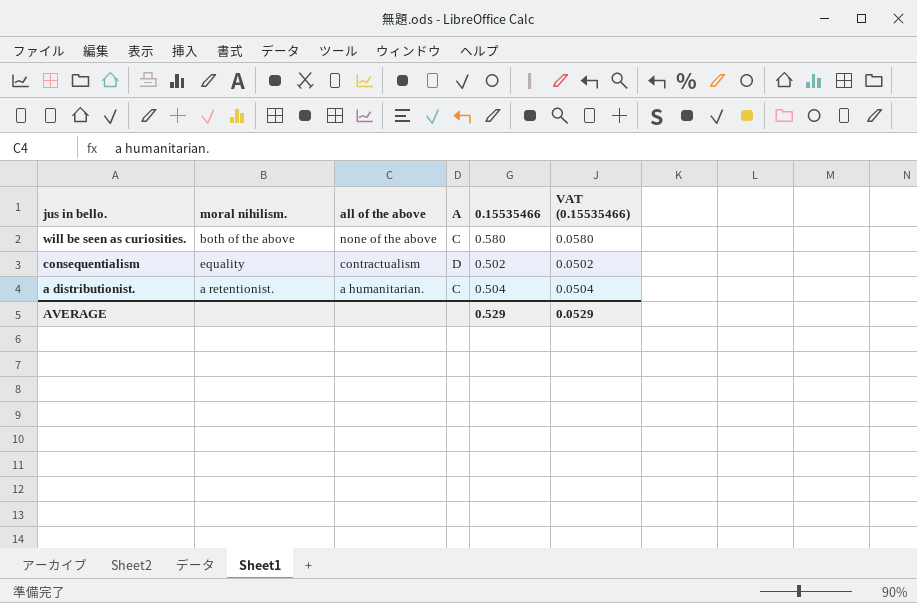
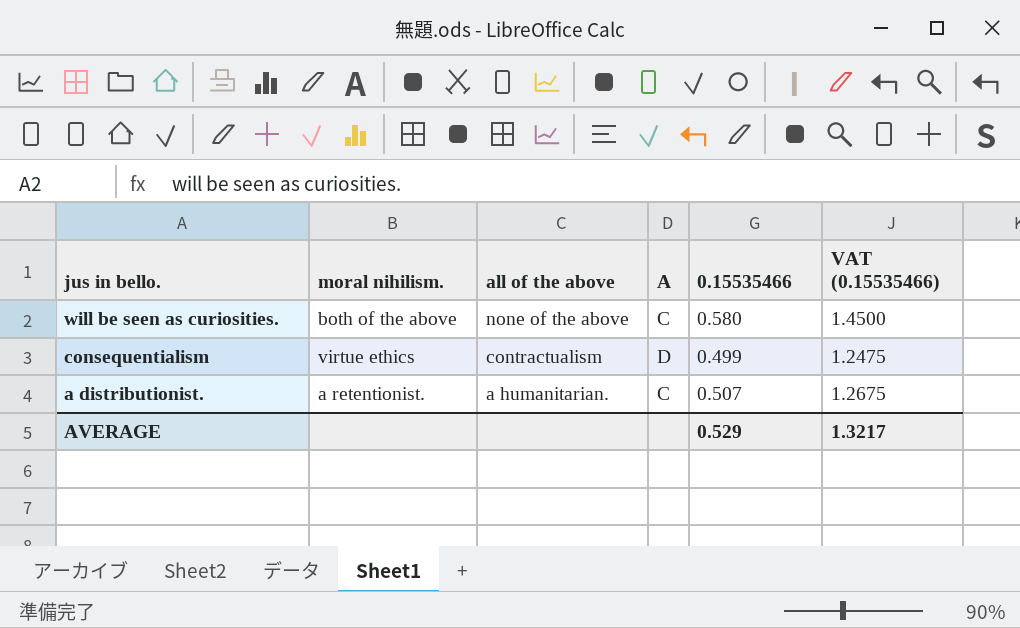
column VAT (0.15535466) | formula: [0.15535466] * 0.1 -> [0.15535466] * 2.5
consequentialism | moral nihilism.: equality -> virtue ethics
consequentialism | 0.15535466: 0.502 -> 0.499
a distributionist. | 0.15535466: 0.504 -> 0.507
AVERAGE | VAT (0.15535466): 0.0529 -> 1.3217

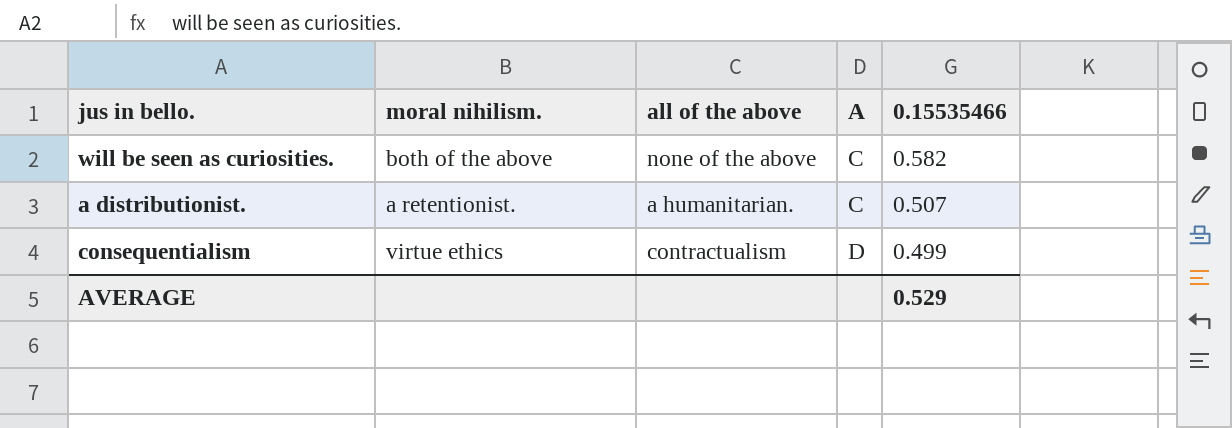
row order: jus in bello. descending -> A ascending
column VAT (0.15535466) | formula: [0.15535466] * 2.5 -> none
will be seen as curiosities. | 0.15535466: 0.580 -> 0.582

